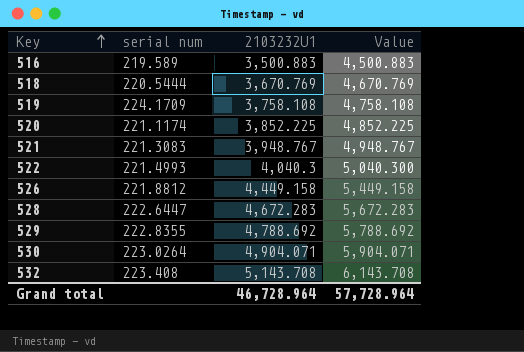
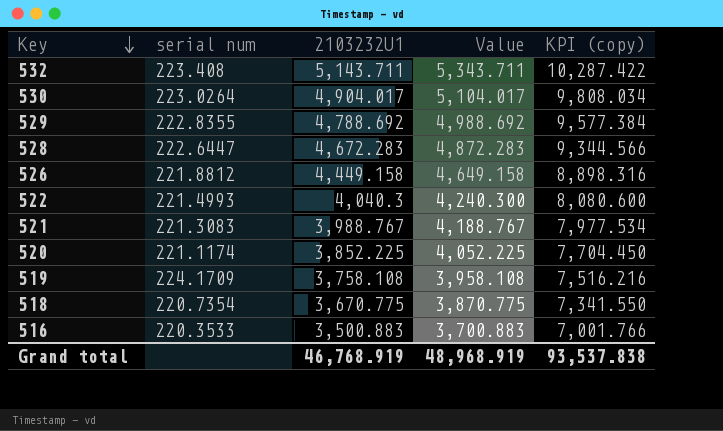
row order: Key ascending -> Key descending
column Value | formula: [2103232U1] + 1000 -> [2103232U1] + 200
column KPI (copy) | formula: none -> [2103232U1] * 2
532 | 2103232U1: 5,143.708 -> 5,143.711
530 | 2103232U1: 4,904.071 -> 4,904.017
521 | 2103232U1: 3,948.767 -> 3,988.767
518 | serial num: 220.5444 -> 220.7354
518 | 2103232U1: 3,670.769 -> 3,670.775
516 | serial num: 219.589 -> 220.3533
Grand total | 2103232U1: 46,728.964 -> 46,768.919
Grand total | Value: 57,728.964 -> 48,968.919

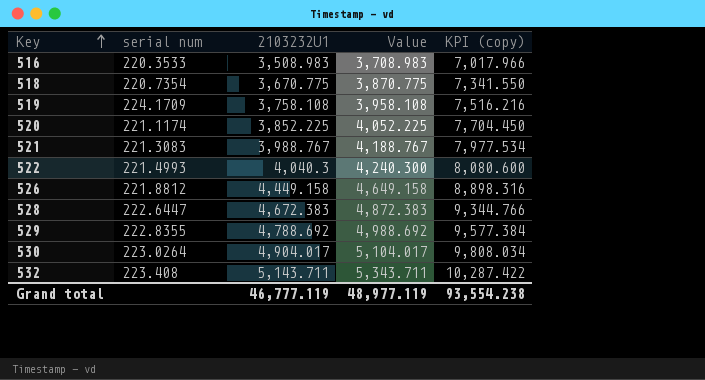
row order: Key descending -> Key ascending
516 | 2103232U1: 3,500.883 -> 3,508.983
516 | Value: 3,700.883 -> 3,708.983
516 | KPI (copy): 7,001.766 -> 7,017.966
528 | 2103232U1: 4,672.283 -> 4,672.383
528 | Value: 4,872.283 -> 4,872.383
528 | KPI (copy): 9,344.566 -> 9,344.766
Grand total | 2103232U1: 46,768.919 -> 46,777.119
Grand total | Value: 48,968.919 -> 48,977.119
Grand total | KPI (copy): 93,537.838 -> 93,554.238

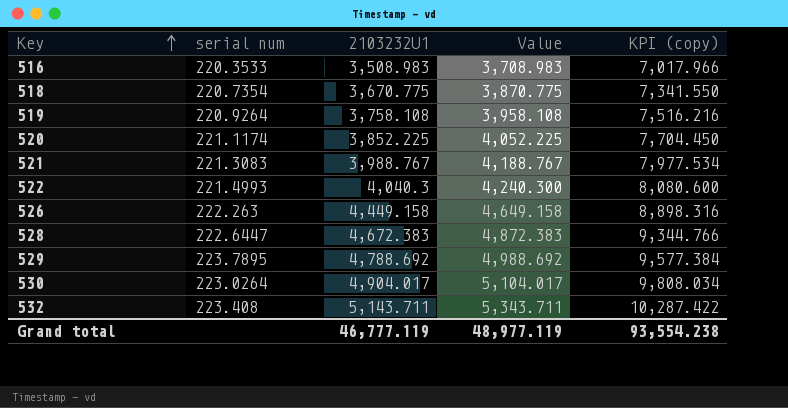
519 | serial num: 224.1709 -> 220.9264
526 | serial num: 221.8812 -> 222.263
529 | serial num: 222.8355 -> 223.7895

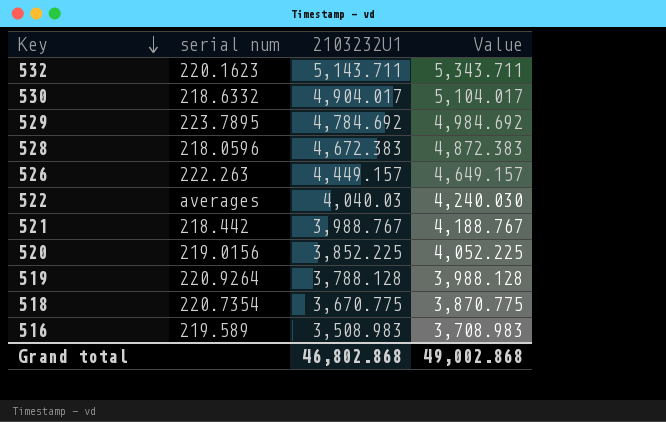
row order: Key ascending -> Key descending
column KPI (copy) | formula: [2103232U1] * 2 -> none
532 | serial num: 223.408 -> 220.1623
530 | serial num: 223.0264 -> 218.6332
529 | 2103232U1: 4,788.692 -> 4,784.692
529 | Value: 4,988.692 -> 4,984.692
528 | serial num: 222.6447 -> 218.0596
526 | 2103232U1: 4,449.158 -> 4,449.157
526 | Value: 4,649.158 -> 4,649.157
522 | serial num: 221.4993 -> averages
522 | 2103232U1: 4,040.3 -> 4,040.03
522 | Value: 4,240.300 -> 4,240.030
521 | serial num: 221.3083 -> 218.442
520 | serial num: 221.1174 -> 219.0156
519 | 2103232U1: 3,758.108 -> 3,788.128
519 | Value: 3,958.108 -> 3,988.128
516 | serial num: 220.3533 -> 219.589
Grand total | 2103232U1: 46,777.119 -> 46,802.868
Grand total | Value: 48,977.119 -> 49,002.868

